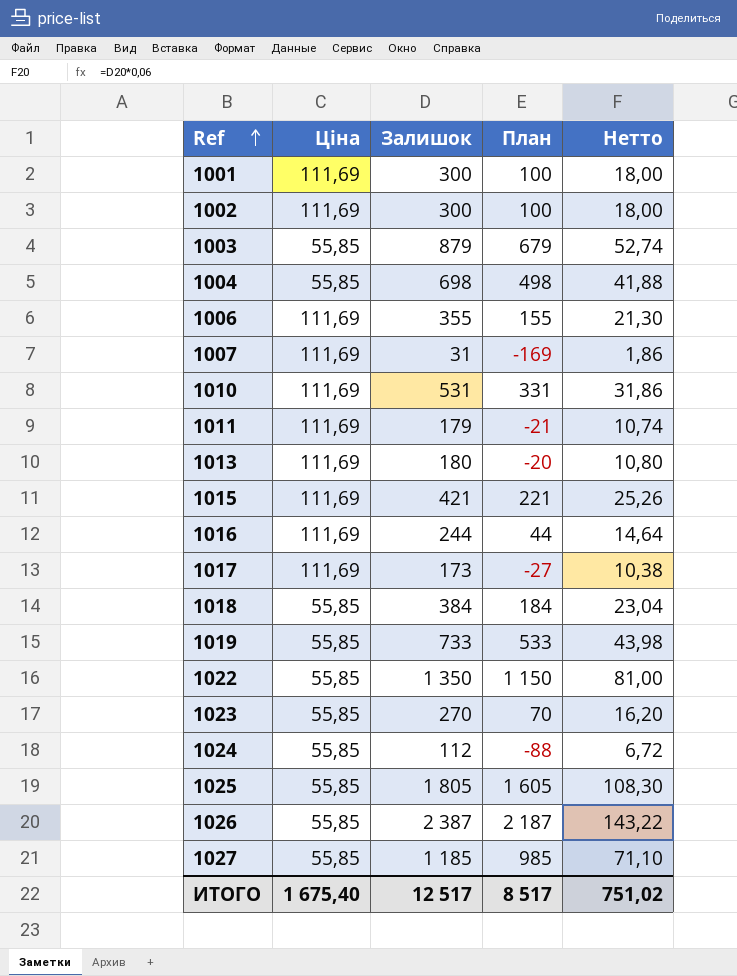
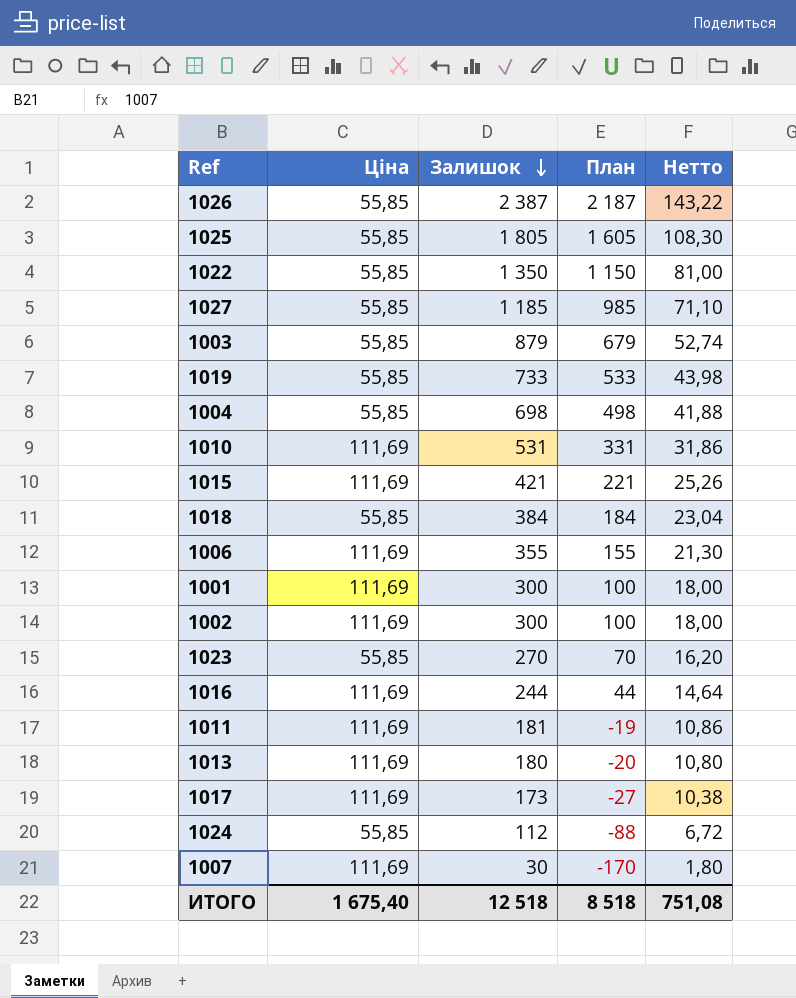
row order: Ref ascending -> Залишок descending
1011 | Залишок: 179 -> 181
1011 | План: -21 -> -19
1011 | Нетто: 10,74 -> 10,86
1007 | Залишок: 31 -> 30
1007 | План: -169 -> -170
1007 | Нетто: 1,86 -> 1,80
ИТОГО | Залишок: 12 517 -> 12 518
ИТОГО | План: 8 517 -> 8 518
ИТОГО | Нетто: 751,02 -> 751,08

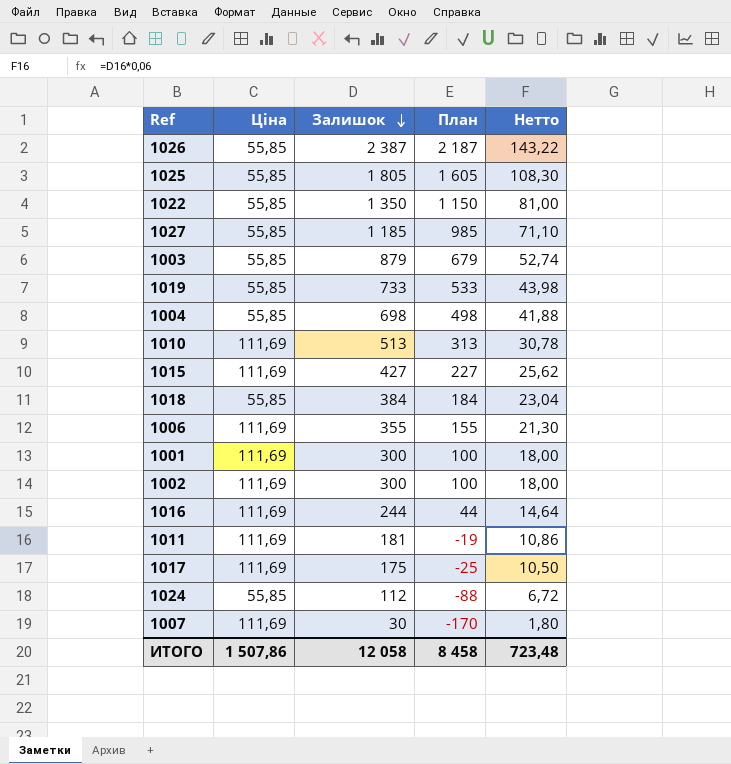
row 1023: 55,85 | 270 | 70 | 16,20 -> none
row 1013: 111,69 | 180 | -20 | 10,80 -> none
1010 | Залишок: 531 -> 513
1010 | План: 331 -> 313
1010 | Нетто: 31,86 -> 30,78
1015 | Залишок: 421 -> 427
1015 | План: 221 -> 227
1015 | Нетто: 25,26 -> 25,62
1017 | Залишок: 173 -> 175
1017 | План: -27 -> -25
1017 | Нетто: 10,38 -> 10,50
ИТОГО | Ціна: 1 675,40 -> 1 507,86
ИТОГО | Залишок: 12 518 -> 12 058
ИТОГО | План: 8 518 -> 8 458
ИТОГО | Нетто: 751,08 -> 723,48

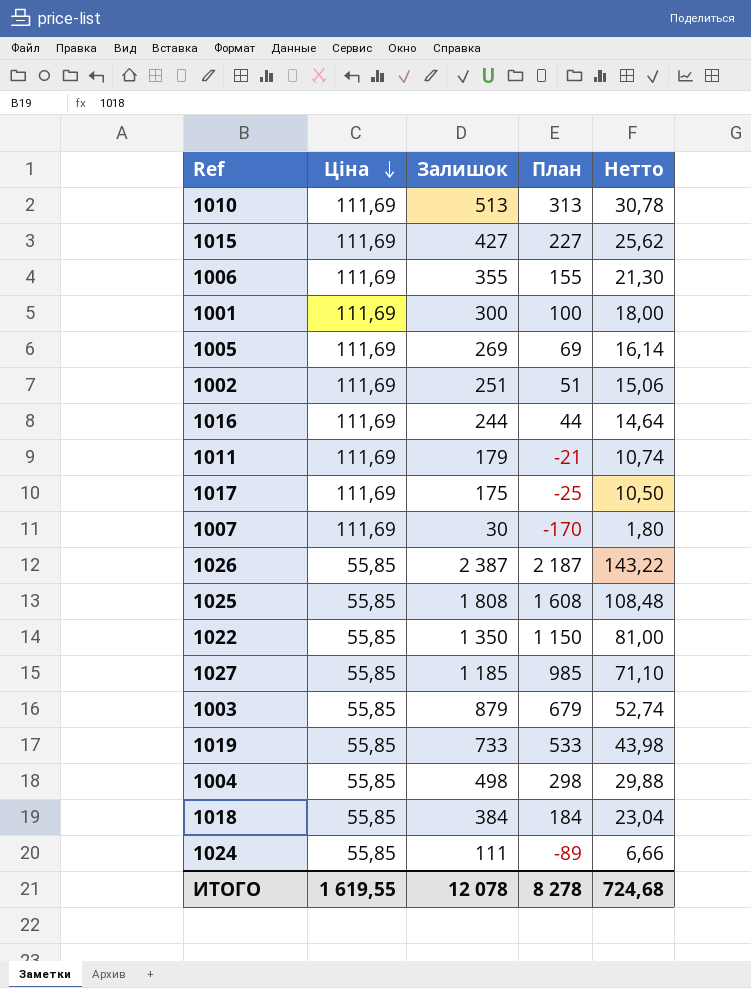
row order: Залишок descending -> Ціна descending
row 1005: none -> 111,69 | 269 | 69 | 16,14
1002 | Залишок: 300 -> 251
1002 | План: 100 -> 51
1002 | Нетто: 18,00 -> 15,06
1011 | Залишок: 181 -> 179
1011 | План: -19 -> -21
1011 | Нетто: 10,86 -> 10,74
1025 | Залишок: 1 805 -> 1 808
1025 | План: 1 605 -> 1 608
1025 | Нетто: 108,30 -> 108,48
1004 | Залишок: 698 -> 498
1004 | План: 498 -> 298
1004 | Нетто: 41,88 -> 29,88
1024 | Залишок: 112 -> 111
1024 | План: -88 -> -89
1024 | Нетто: 6,72 -> 6,66
ИТОГО | Ціна: 1 507,86 -> 1 619,55
ИТОГО | Залишок: 12 058 -> 12 078
ИТОГО | План: 8 458 -> 8 278
ИТОГО | Нетто: 723,48 -> 724,68

